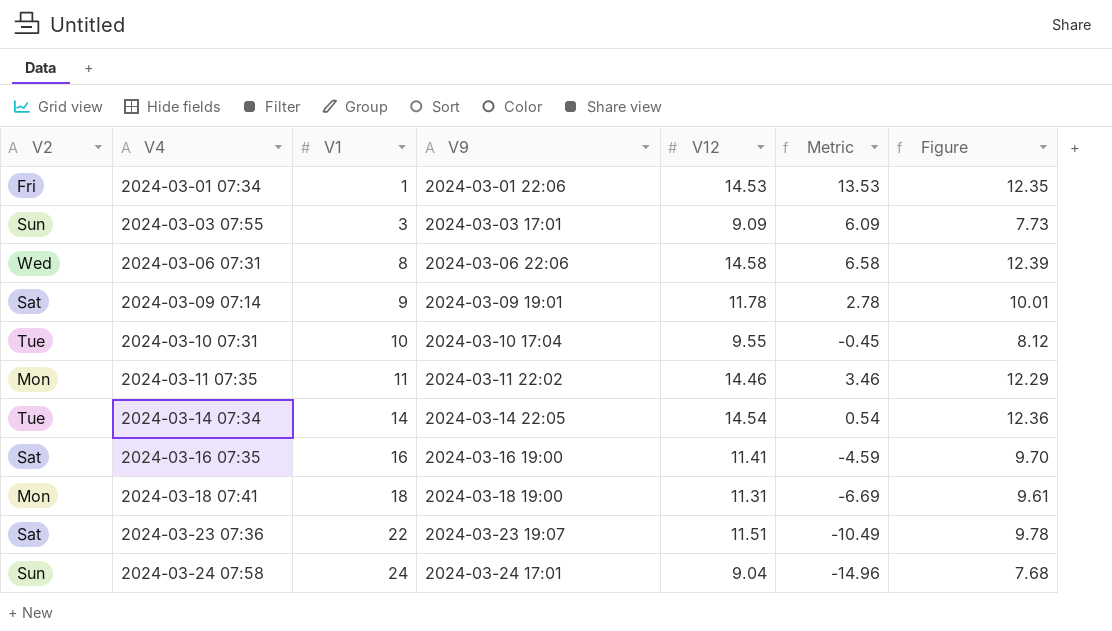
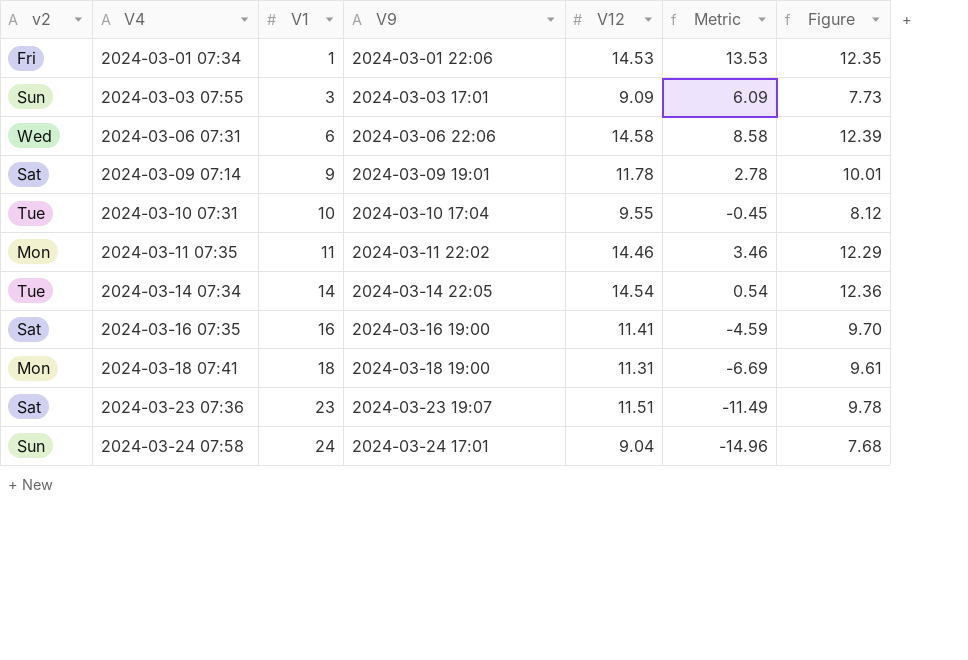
column name: V2 -> v2
2024-03-06 07:31 | V1: 8 -> 6
2024-03-06 07:31 | Metric: 6.58 -> 8.58
2024-03-23 07:36 | V1: 22 -> 23
2024-03-23 07:36 | Metric: -10.49 -> -11.49

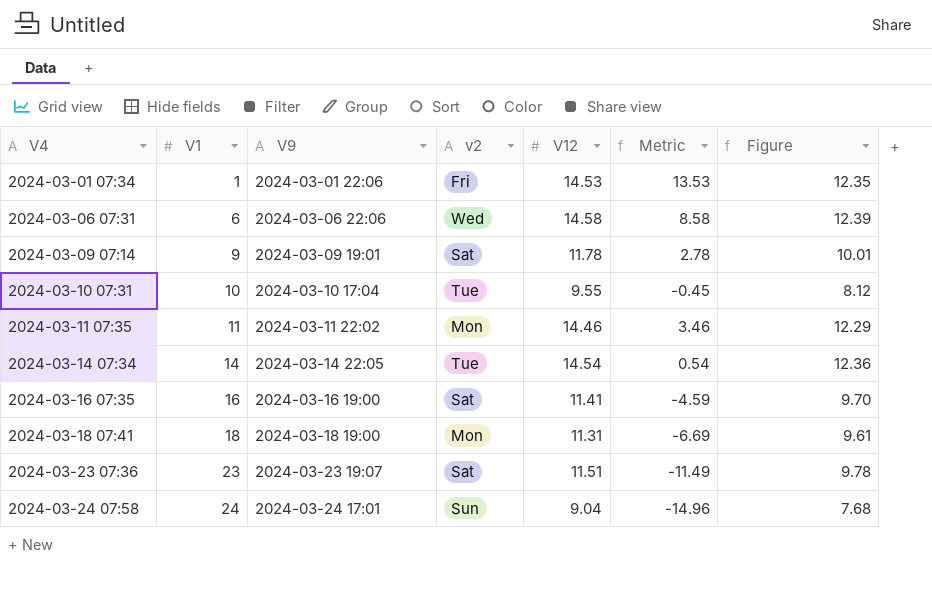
column v2 | position: 1 -> 4
row 2024-03-03 07:55: Sun | 3 | 2024-03-03 17:01 | 9.09 | 6.09 | 7.73 -> none

